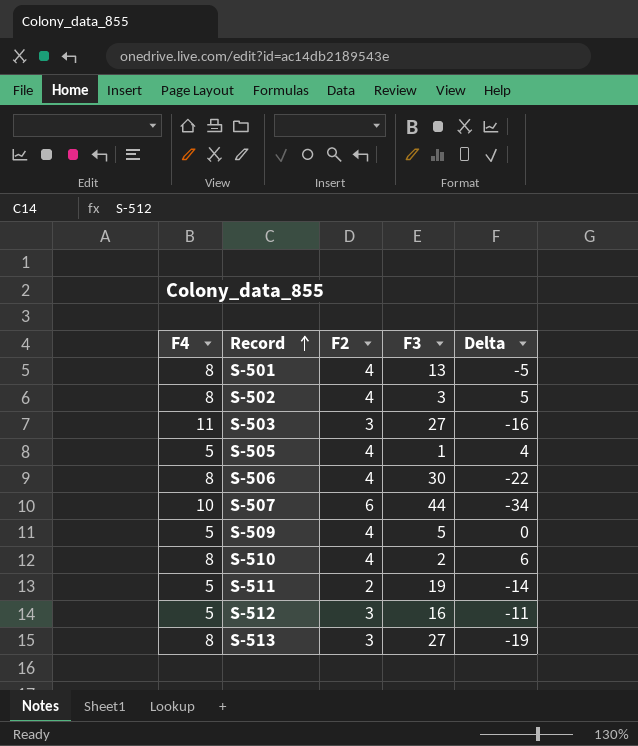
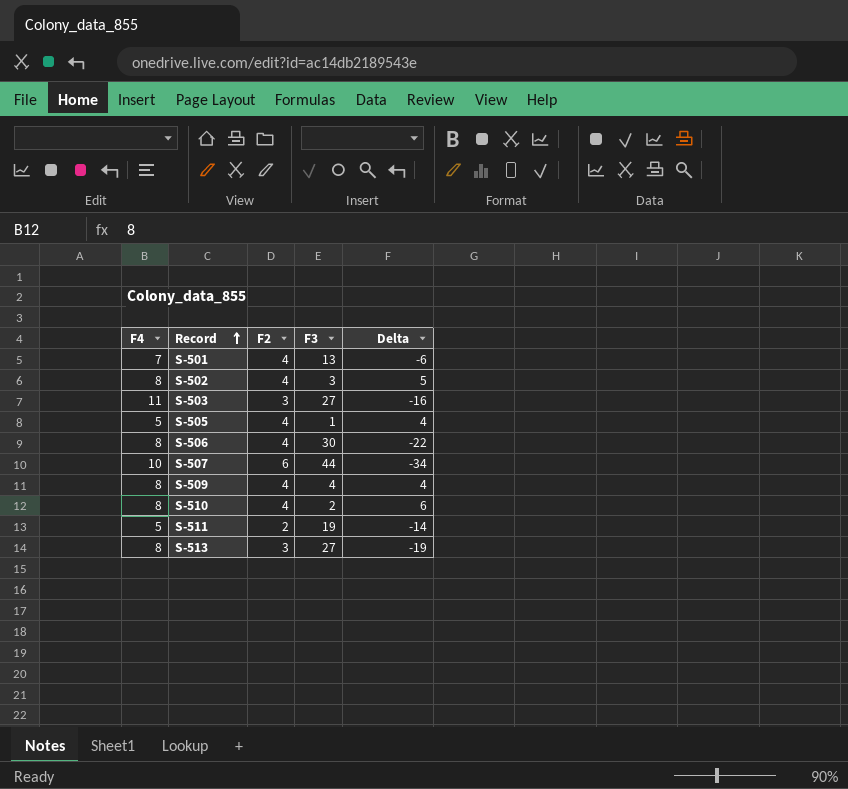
row S-512: 5 | 3 | 16 | -11 -> none
S-501 | F4: 8 -> 7
S-501 | Delta: -5 -> -6
S-509 | F4: 5 -> 8
S-509 | F3: 5 -> 4
S-509 | Delta: 0 -> 4

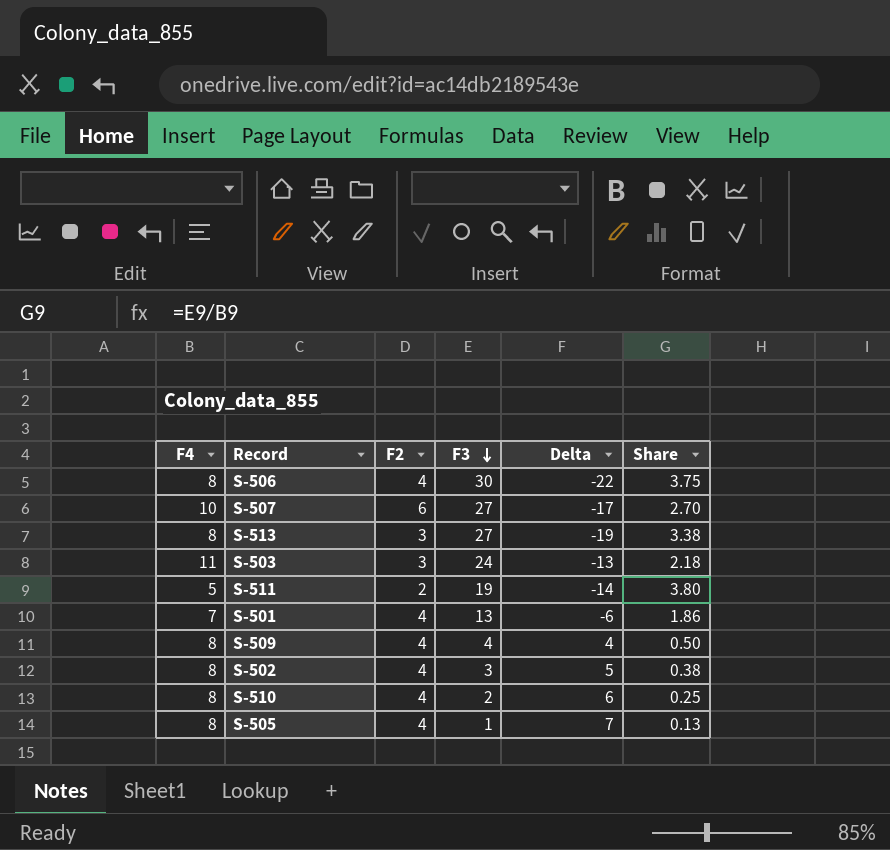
row order: Record ascending -> F3 descending
column Share | formula: none -> [F3] / [F4]
S-507 | F3: 44 -> 27
S-507 | Delta: -34 -> -17
S-503 | F3: 27 -> 24
S-503 | Delta: -16 -> -13
S-505 | F4: 5 -> 8
S-505 | Delta: 4 -> 7

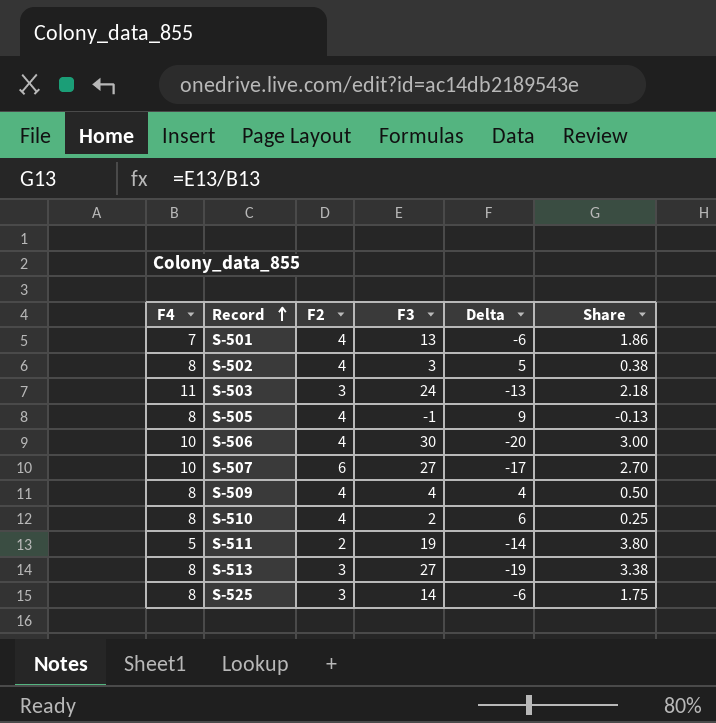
row order: F3 descending -> Record ascending
S-505 | F3: 1 -> -1
S-505 | Delta: 7 -> 9
S-505 | Share: 0.13 -> -0.13
S-506 | F4: 8 -> 10
S-506 | Delta: -22 -> -20
S-506 | Share: 3.75 -> 3.00
row S-525: none -> 8 | 3 | 14 | -6 | 1.75

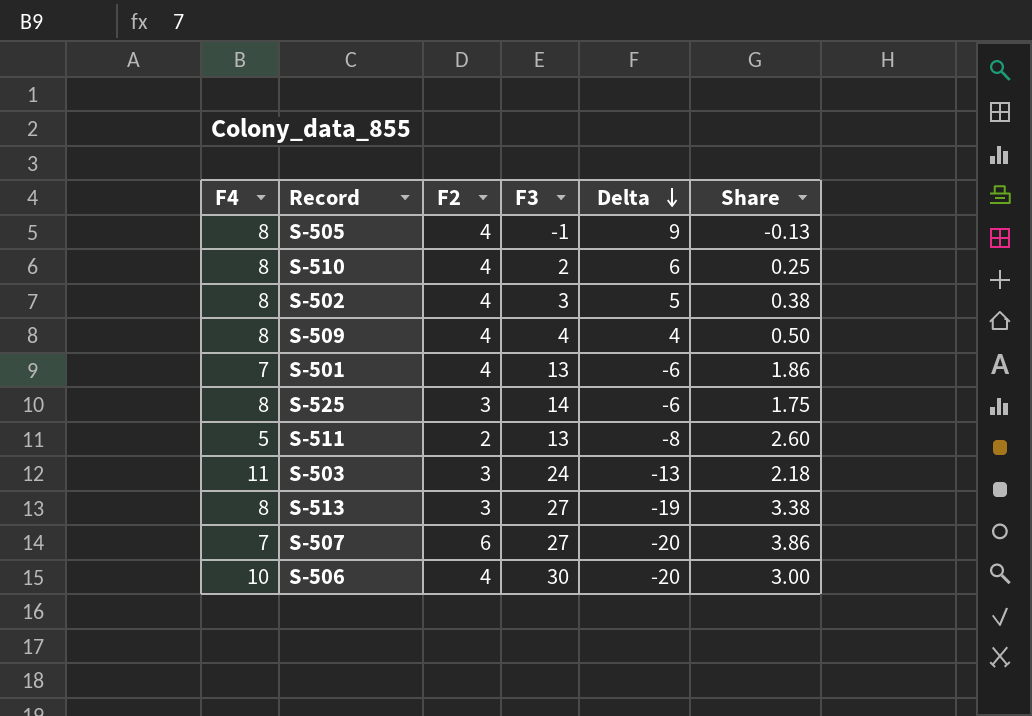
row order: Record ascending -> Delta descending
S-511 | F3: 19 -> 13
S-511 | Delta: -14 -> -8
S-511 | Share: 3.80 -> 2.60
S-507 | F4: 10 -> 7
S-507 | Delta: -17 -> -20
S-507 | Share: 2.70 -> 3.86

